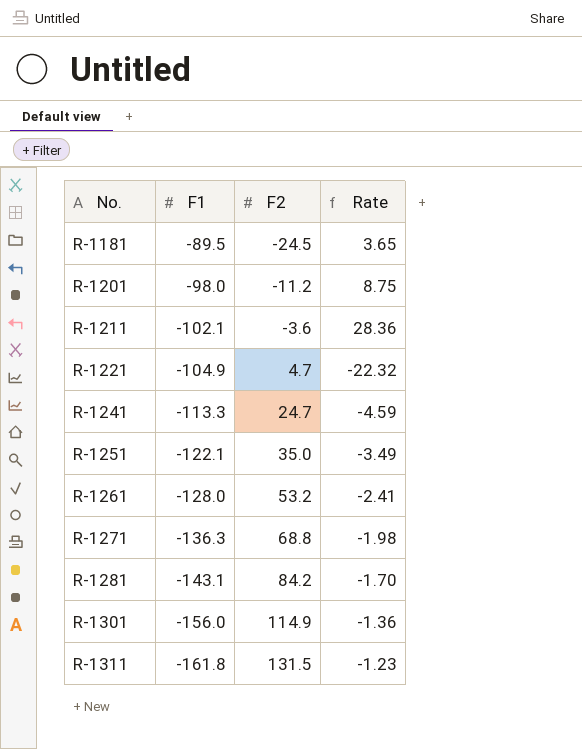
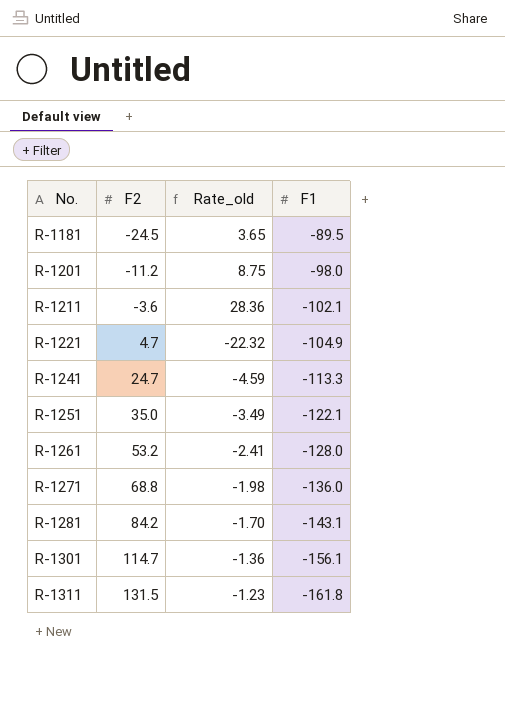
column name: Rate -> Rate_old
column F1 | position: 2 -> 4
R-1271 | F1: -136.3 -> -136.0
R-1301 | F2: 114.9 -> 114.7
R-1301 | F1: -156.0 -> -156.1

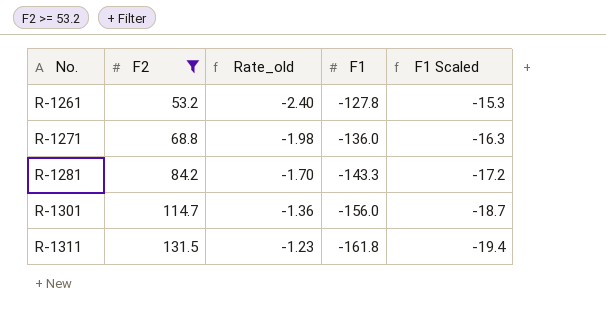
filter: none -> F2 >= 53.2
column F1 Scaled | formula: none -> [F1] * 0.12
R-1261 | Rate_old: -2.41 -> -2.40
R-1261 | F1: -128.0 -> -127.8
R-1281 | F1: -143.1 -> -143.3
R-1301 | F1: -156.1 -> -156.0

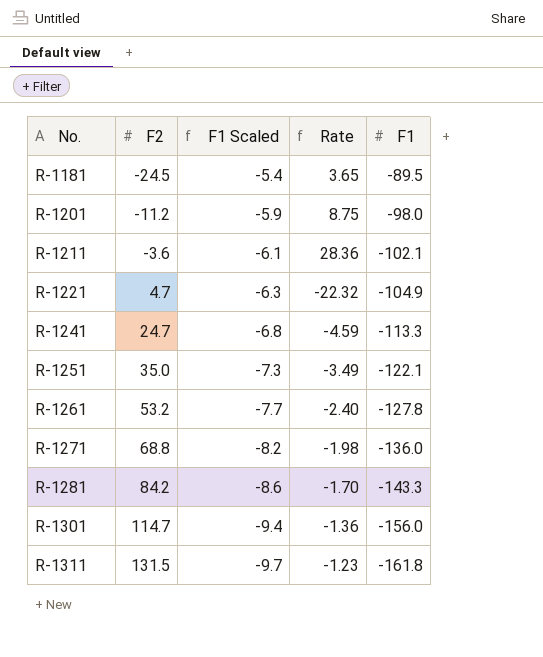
filter: F2 >= 53.2 -> none
column F1 Scaled | formula: [F1] * 0.12 -> [F1] * 0.06
column F1 Scaled | position: 5 -> 3
column name: Rate_old -> Rate

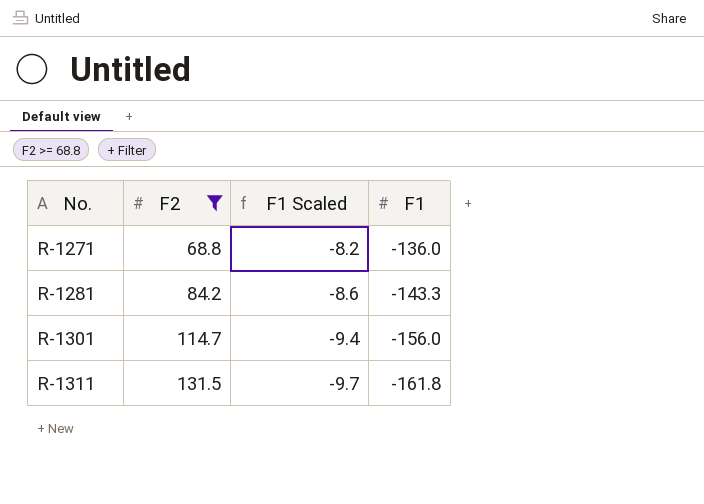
filter: none -> F2 >= 68.8
column Rate | formula: [F1] / [F2] -> none

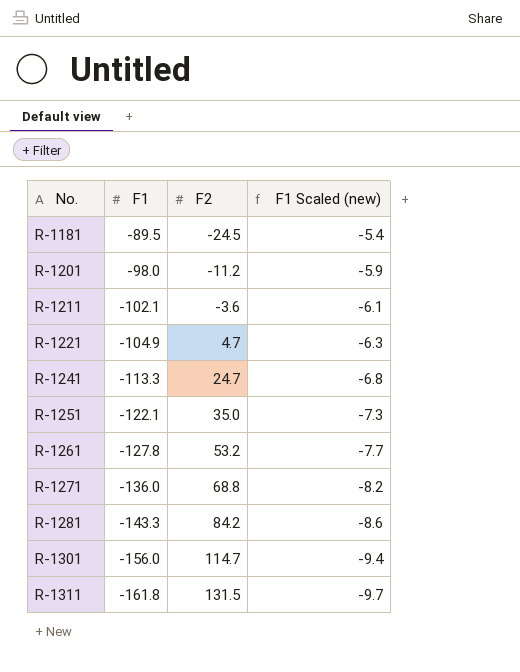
filter: F2 >= 68.8 -> none
column F1 | position: 4 -> 2
column name: F1 Scaled -> F1 Scaled (new)

